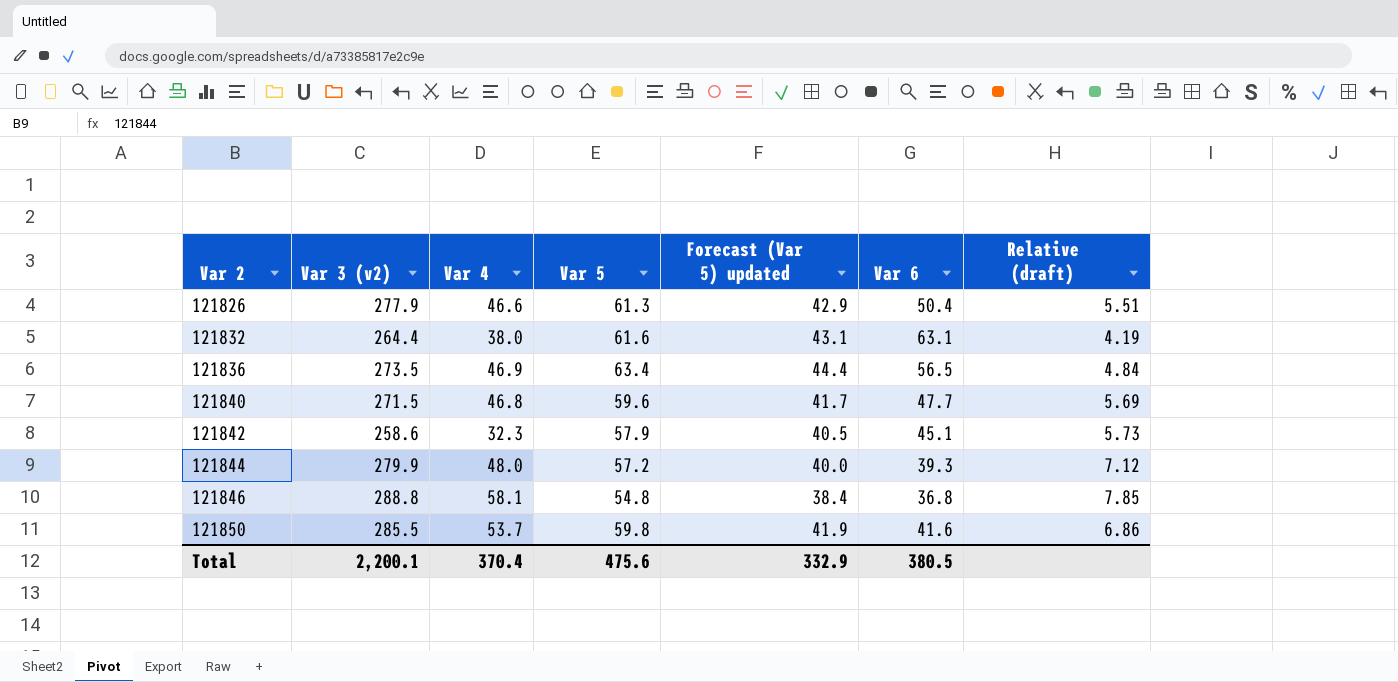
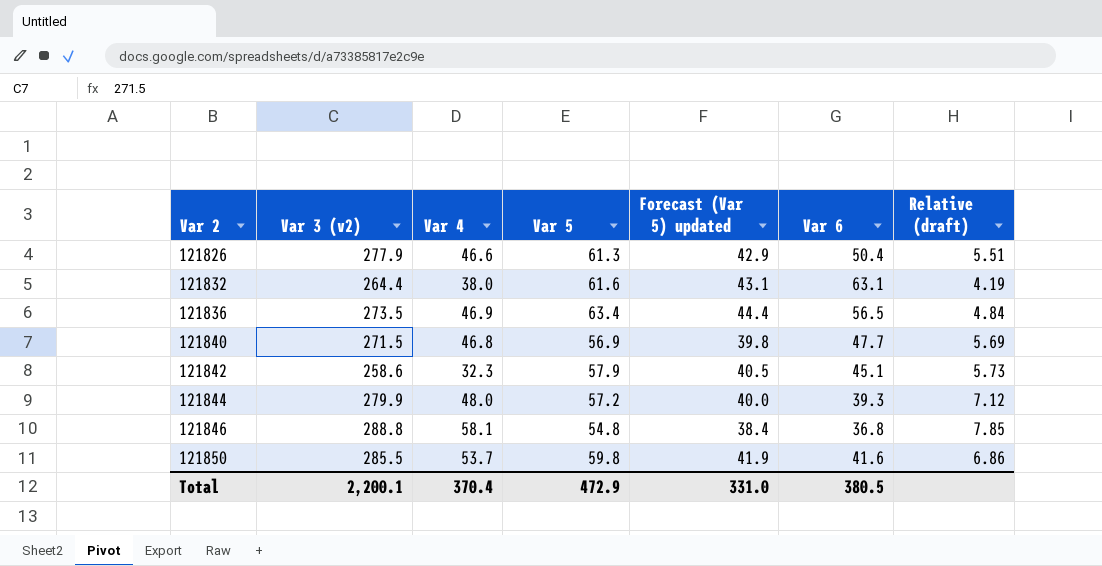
121840 | Var 5: 59.6 -> 56.9
121840 | Forecast (Var 5) updated: 41.7 -> 39.8
Total | Var 5: 475.6 -> 472.9
Total | Forecast (Var 5) updated: 332.9 -> 331.0

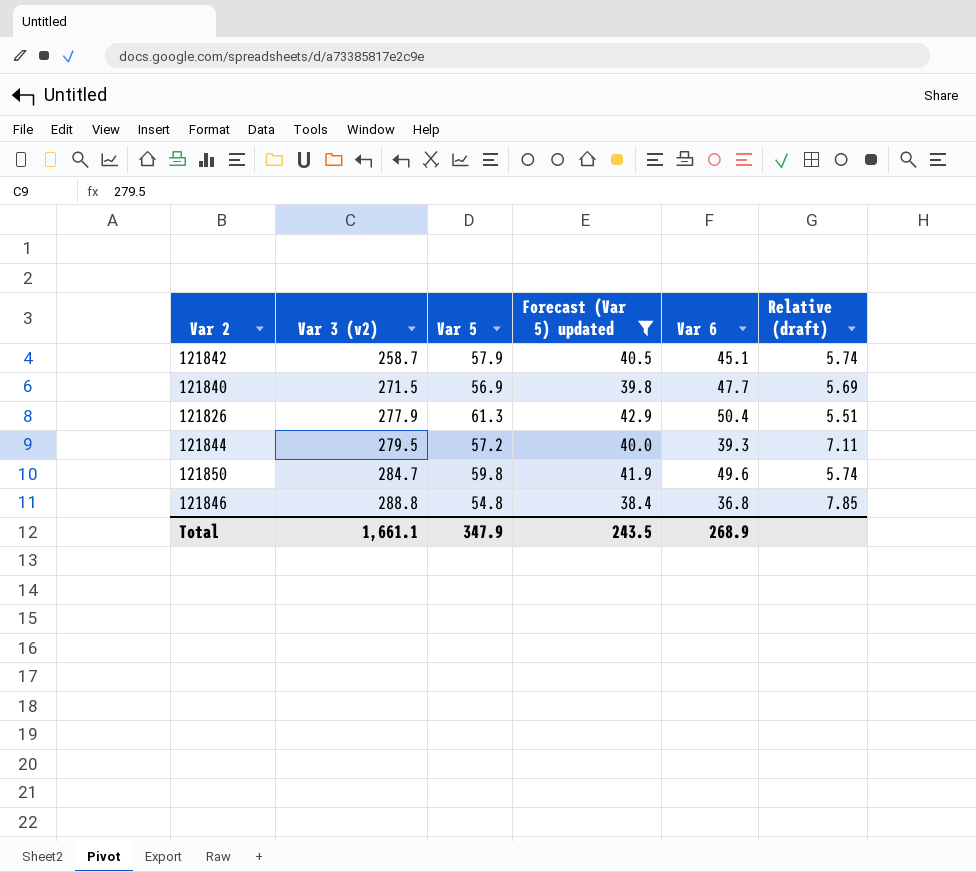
filter: none -> Forecast (Var 5) updated <= 42.9
row order: Var 2 ascending -> Var 3 (v2) ascending
column Var 4 | position: 3 -> none
121842 | Var 3 (v2): 258.6 -> 258.7
121842 | Relative (draft): 5.73 -> 5.74
121844 | Var 3 (v2): 279.9 -> 279.5
121844 | Relative (draft): 7.12 -> 7.11
121850 | Var 3 (v2): 285.5 -> 284.7
121850 | Var 6: 41.6 -> 49.6
121850 | Relative (draft): 6.86 -> 5.74
Total | Var 3 (v2): 2,200.1 -> 1,661.1
Total | Var 5: 472.9 -> 347.9
Total | Forecast (Var 5) updated: 331.0 -> 243.5
Total | Var 6: 380.5 -> 268.9

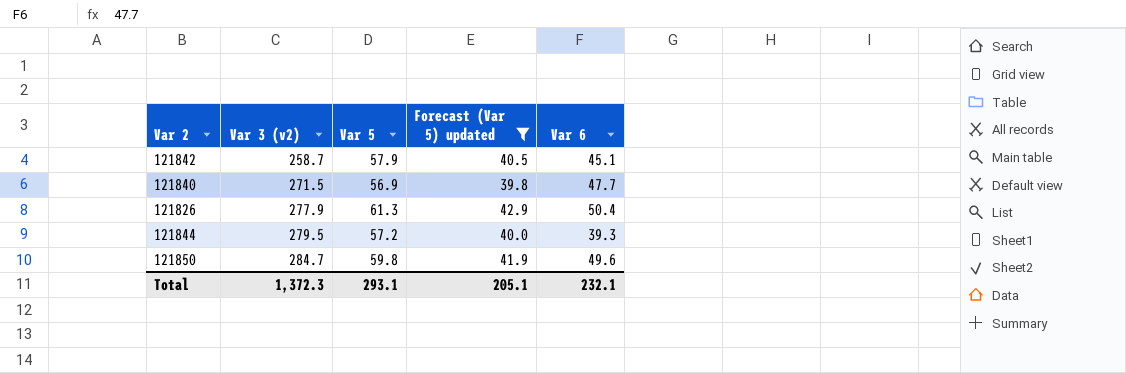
column Relative (draft) | formula: [Var 3 (v2)] / [Var 6] -> none
row 121846: 288.8 | 54.8 | 38.4 | 36.8 | 7.85 -> none
Total | Var 3 (v2): 1,661.1 -> 1,372.3
Total | Var 5: 347.9 -> 293.1
Total | Forecast (Var 5) updated: 243.5 -> 205.1
Total | Var 6: 268.9 -> 232.1

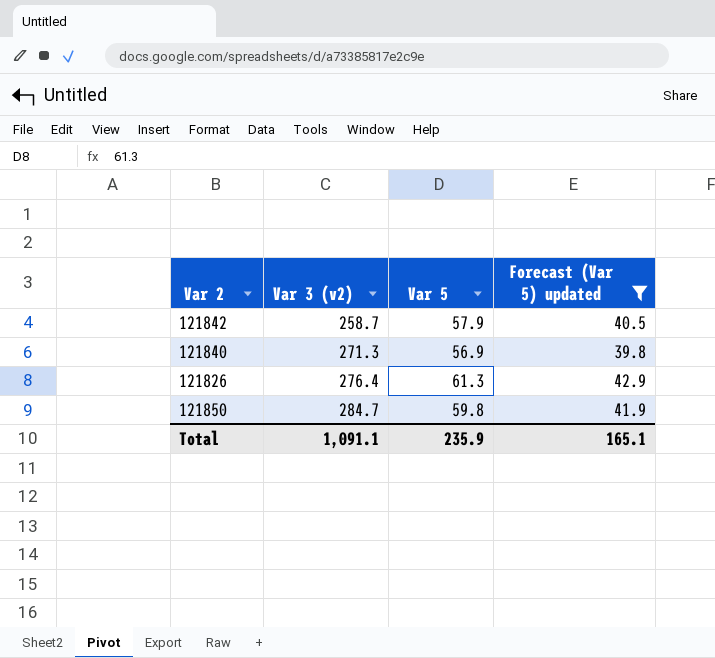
column Var 6 | position: 5 -> none
row 121844: 279.5 | 57.2 | 40.0 | 39.3 -> none
121840 | Var 3 (v2): 271.5 -> 271.3
121826 | Var 3 (v2): 277.9 -> 276.4
Total | Var 3 (v2): 1,372.3 -> 1,091.1
Total | Var 5: 293.1 -> 235.9
Total | Forecast (Var 5) updated: 205.1 -> 165.1

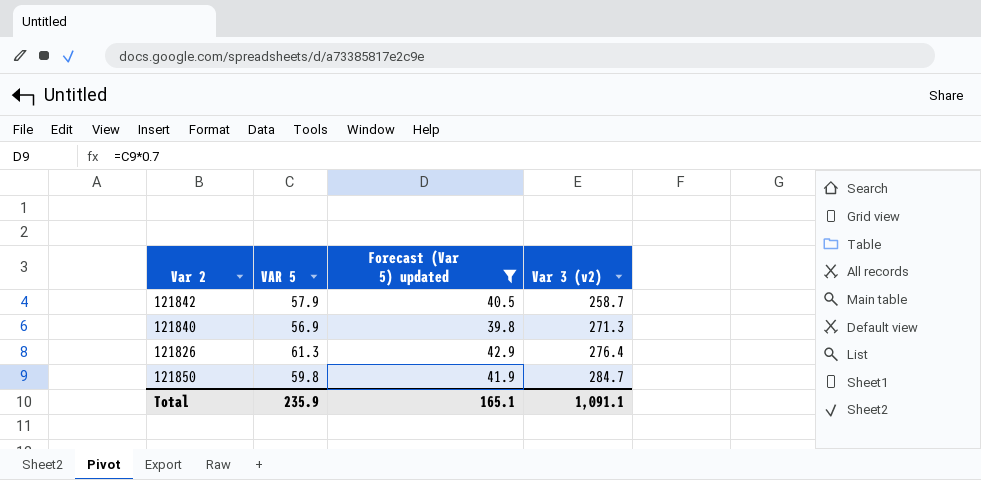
column name: Var 5 -> VAR 5
column Var 3 (v2) | position: 2 -> 4

